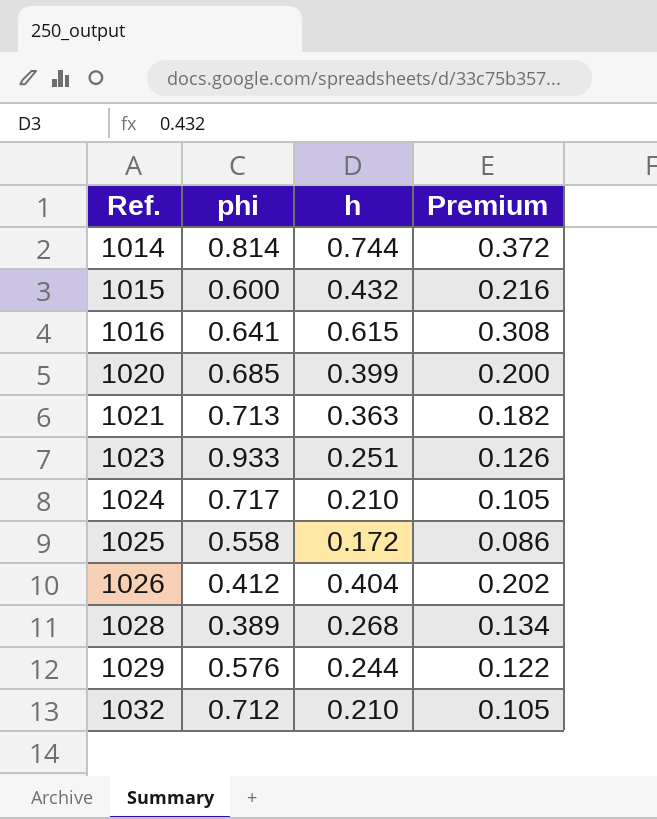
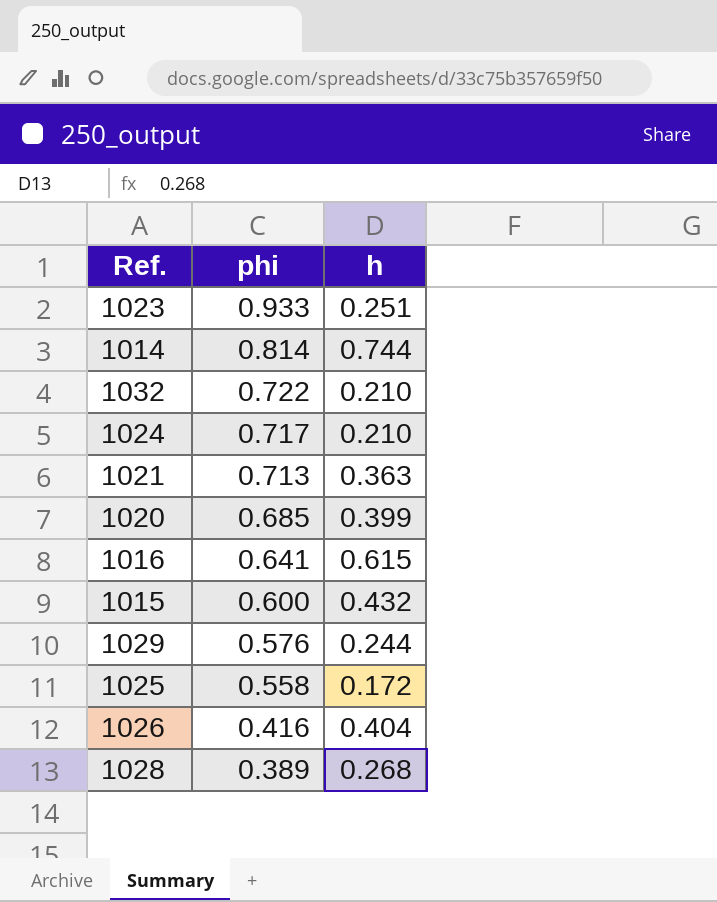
row order: Ref. ascending -> phi descending
column Premium | formula: [h] * 0.5 -> none
1032 | phi: 0.712 -> 0.722
1026 | phi: 0.412 -> 0.416

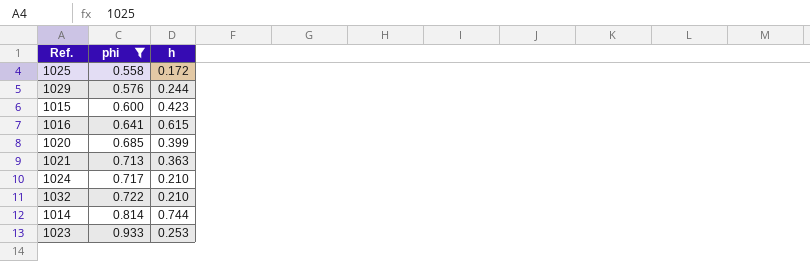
filter: none -> phi >= 0.558
row order: phi descending -> phi ascending
1015 | h: 0.432 -> 0.423
1023 | h: 0.251 -> 0.253

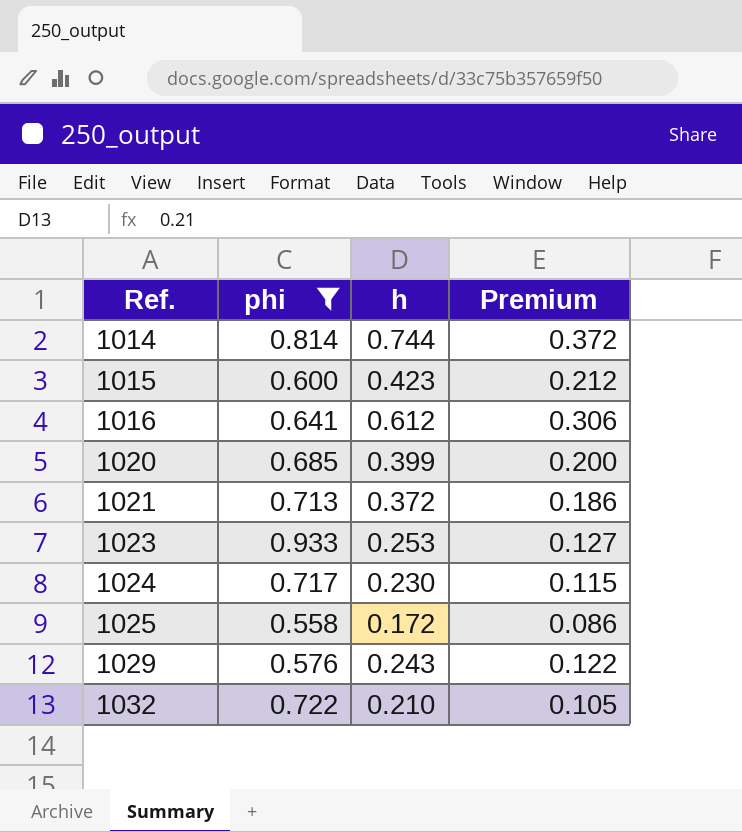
row order: phi ascending -> Ref. ascending
column Premium | formula: none -> [h] * 0.5
1016 | h: 0.615 -> 0.612
1021 | h: 0.363 -> 0.372
1024 | h: 0.210 -> 0.230
1029 | h: 0.244 -> 0.243

